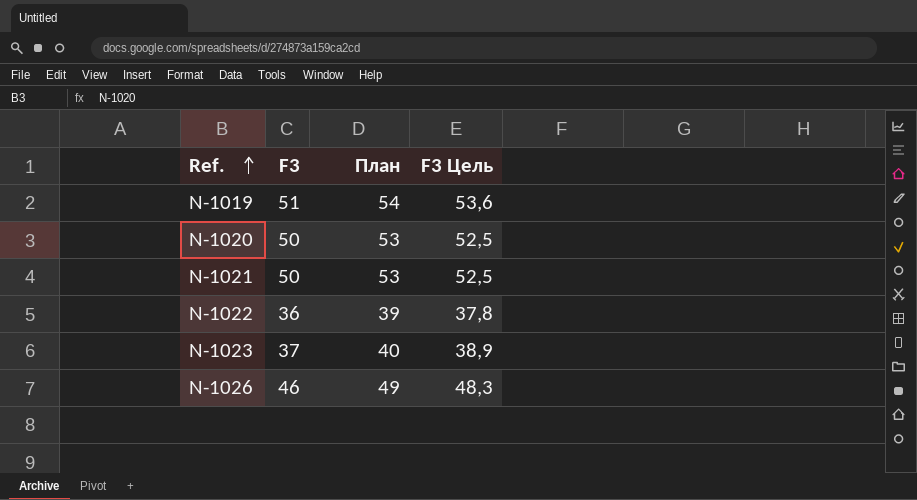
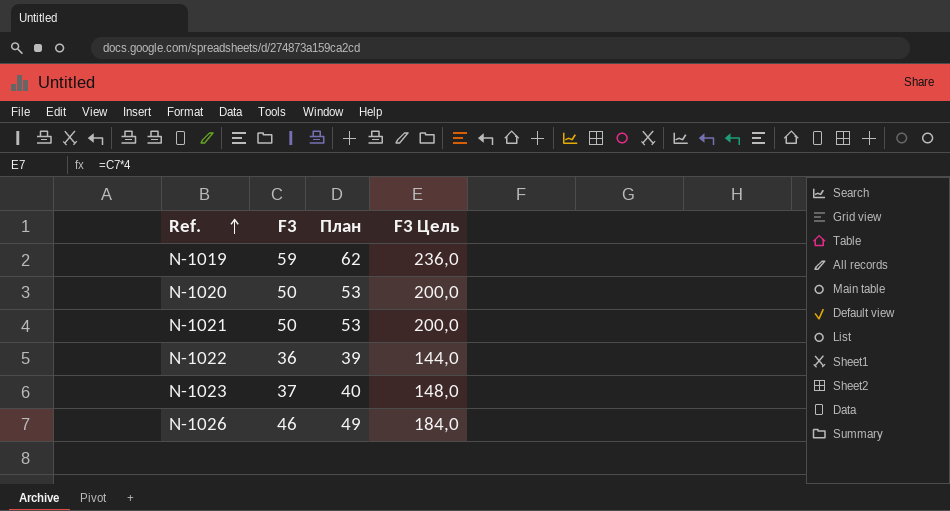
column F3 Цель | formula: [F3] * 1,05 -> [F3] * 4
N-1019 | F3: 51 -> 59
N-1019 | План: 54 -> 62

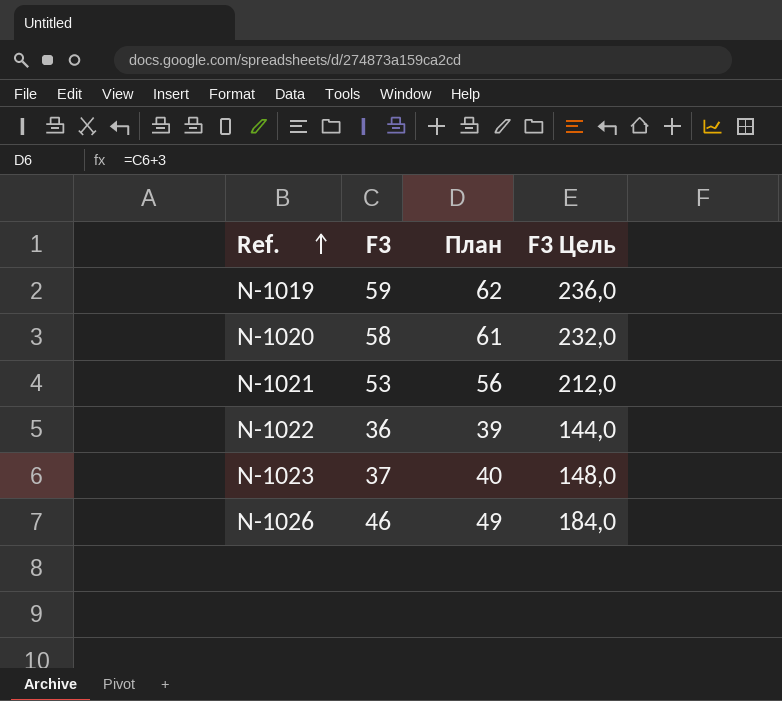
N-1020 | F3: 50 -> 58
N-1020 | План: 53 -> 61
N-1020 | F3 Цель: 200,0 -> 232,0
N-1021 | F3: 50 -> 53
N-1021 | План: 53 -> 56
N-1021 | F3 Цель: 200,0 -> 212,0

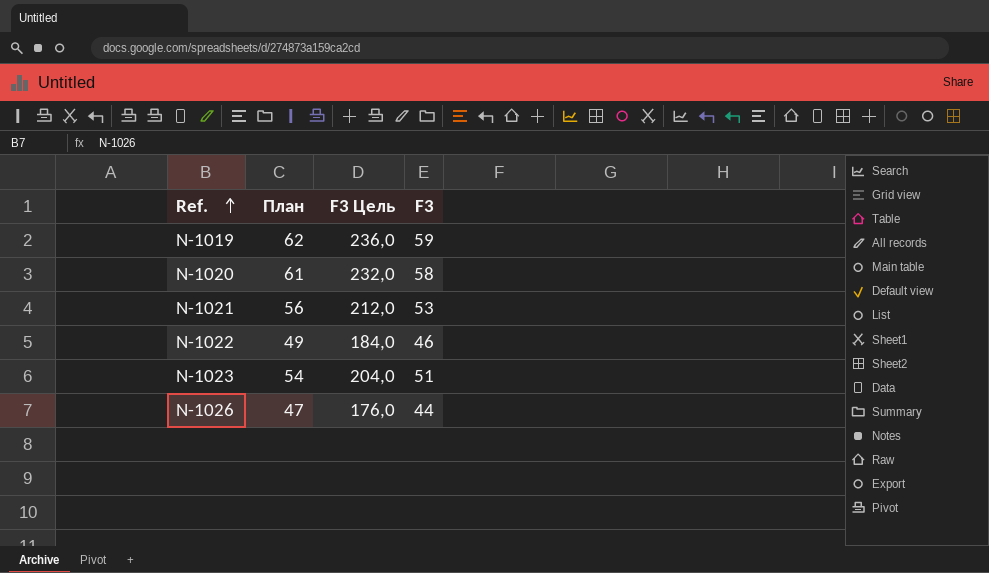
column F3 | position: 2 -> 4
N-1022 | План: 39 -> 49
N-1022 | F3 Цель: 144,0 -> 184,0
N-1022 | F3: 36 -> 46
N-1023 | План: 40 -> 54
N-1023 | F3 Цель: 148,0 -> 204,0
N-1023 | F3: 37 -> 51
N-1026 | План: 49 -> 47
N-1026 | F3 Цель: 184,0 -> 176,0
N-1026 | F3: 46 -> 44

